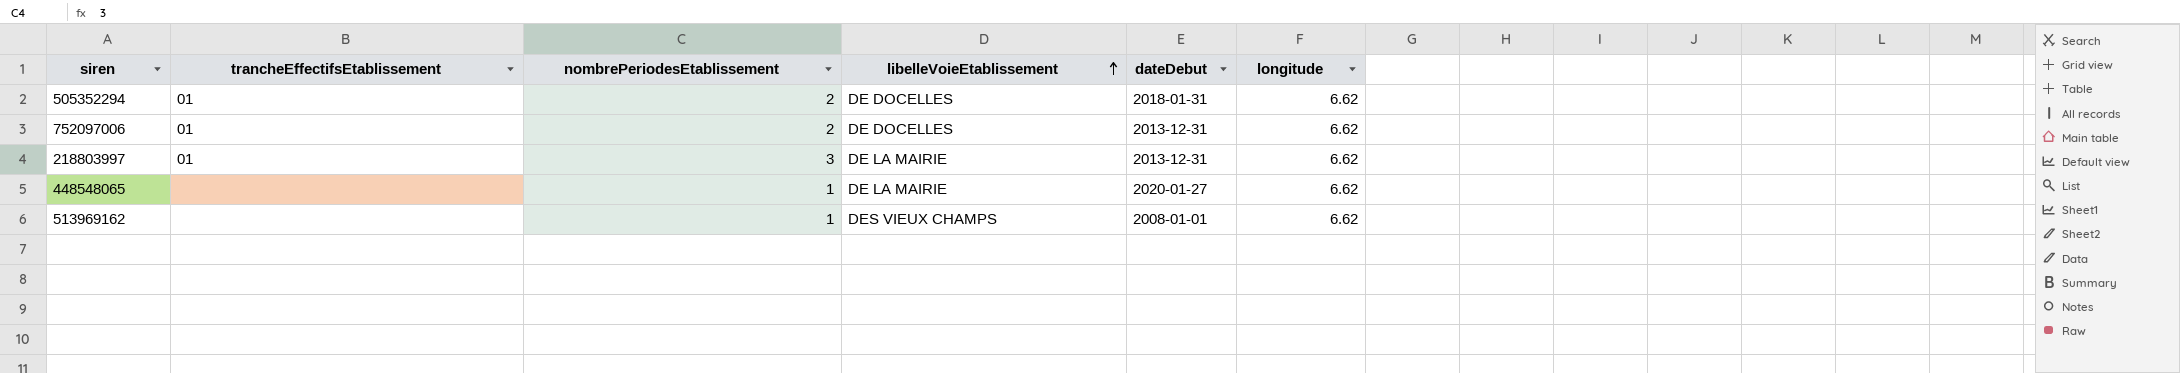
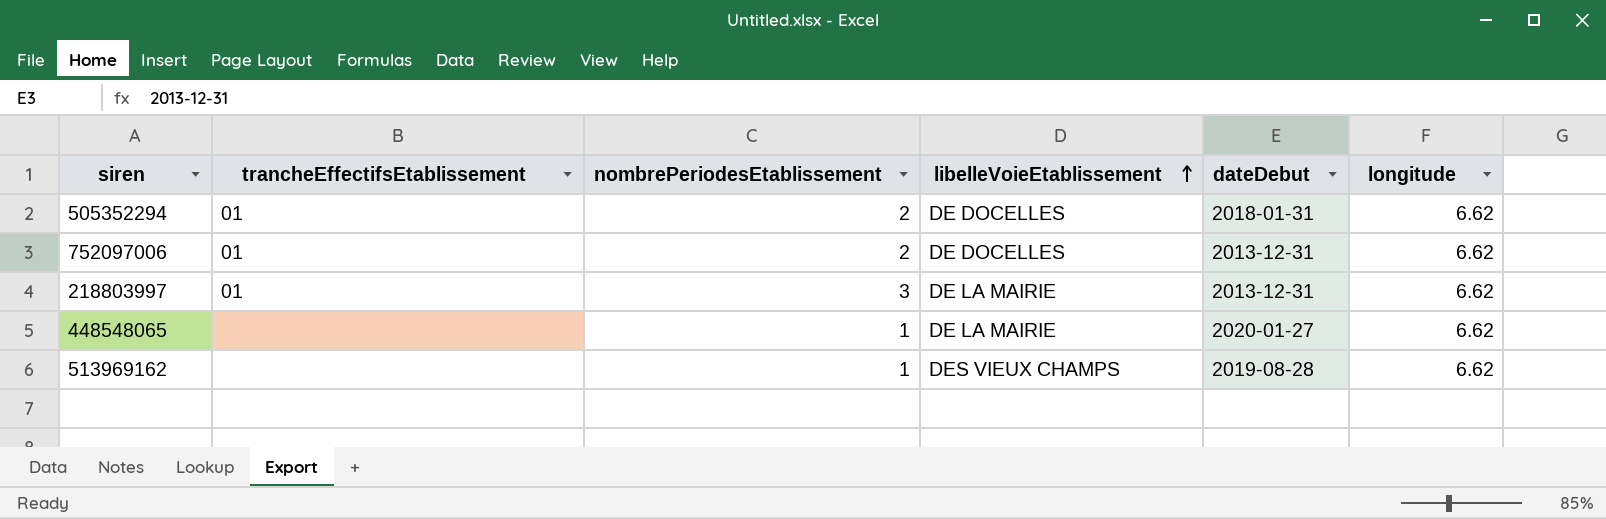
513969162 | dateDebut: 2008-01-01 -> 2019-08-28

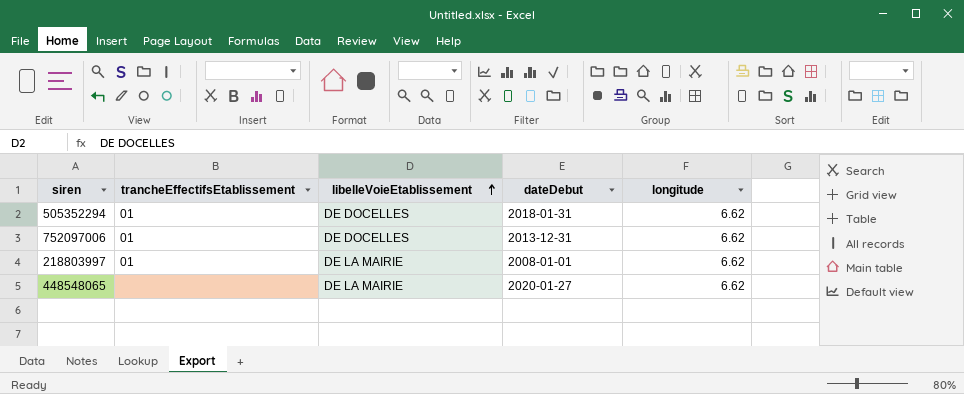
column nombrePeriodesEtablissement | position: 3 -> none
row 513969162: none | 1 | DES VIEUX CHAMPS | 2019-08-28 | 6.62 -> none
218803997 | dateDebut: 2013-12-31 -> 2008-01-01

